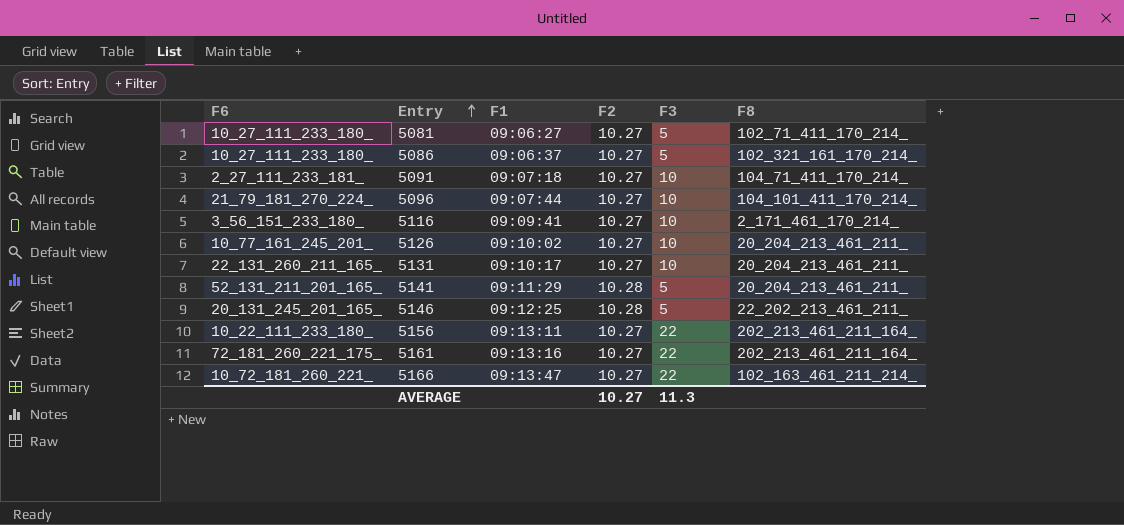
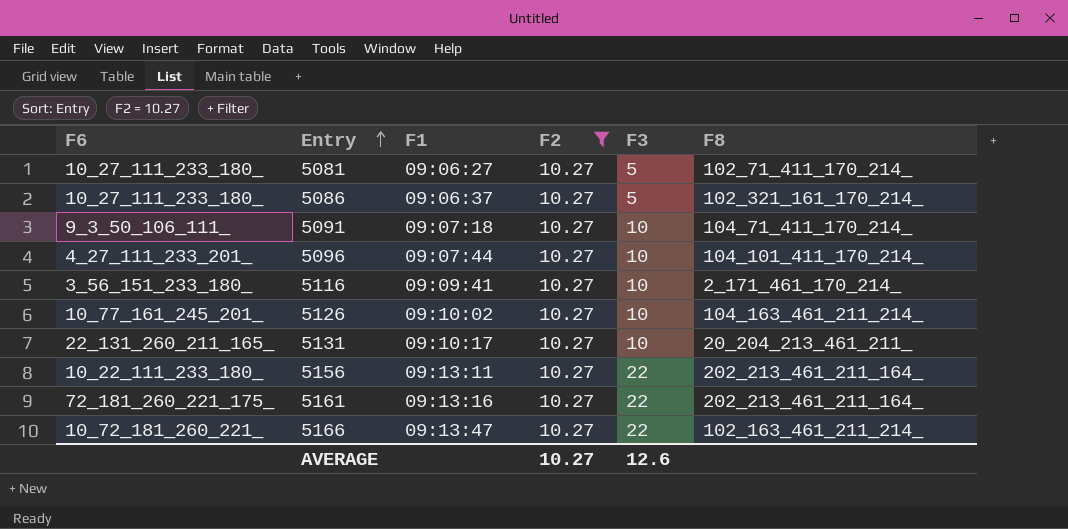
filter: none -> F2 = 10.27
5091 | F6: 2_27_111_233_181_ -> 9_3_50_106_111_
5096 | F6: 21_79_181_270_224_ -> 4_27_111_233_201_
5126 | F8: 20_204_213_461_211_ -> 104_163_461_211_214_
AVERAGE | F3: 11.3 -> 12.6

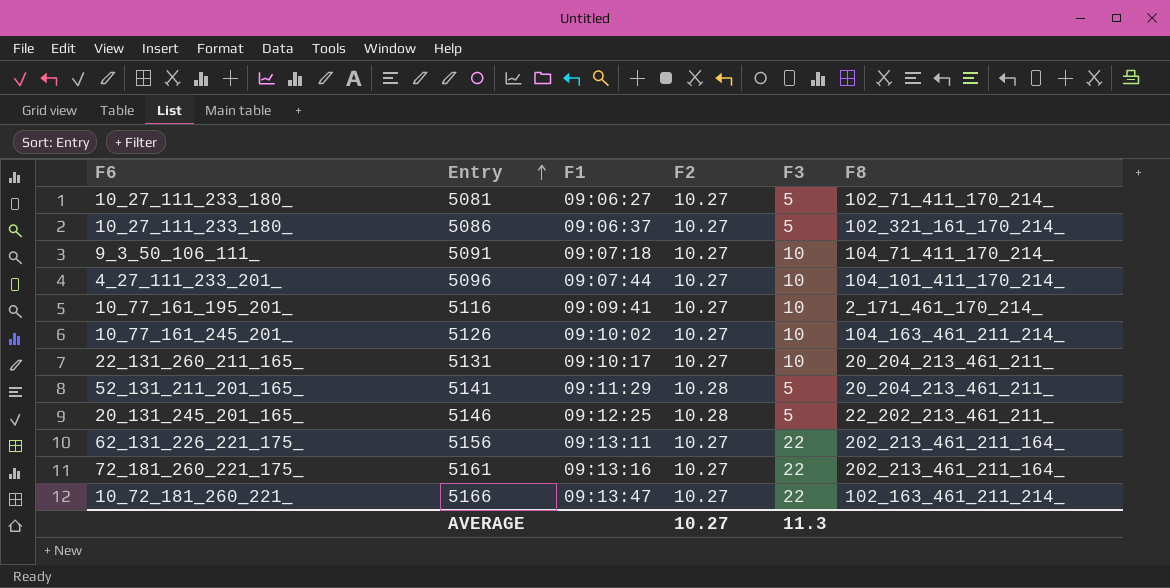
filter: F2 = 10.27 -> none
5116 | F6: 3_56_151_233_180_ -> 10_77_161_195_201_
5156 | F6: 10_22_111_233_180_ -> 62_131_226_221_175_
AVERAGE | F3: 12.6 -> 11.3

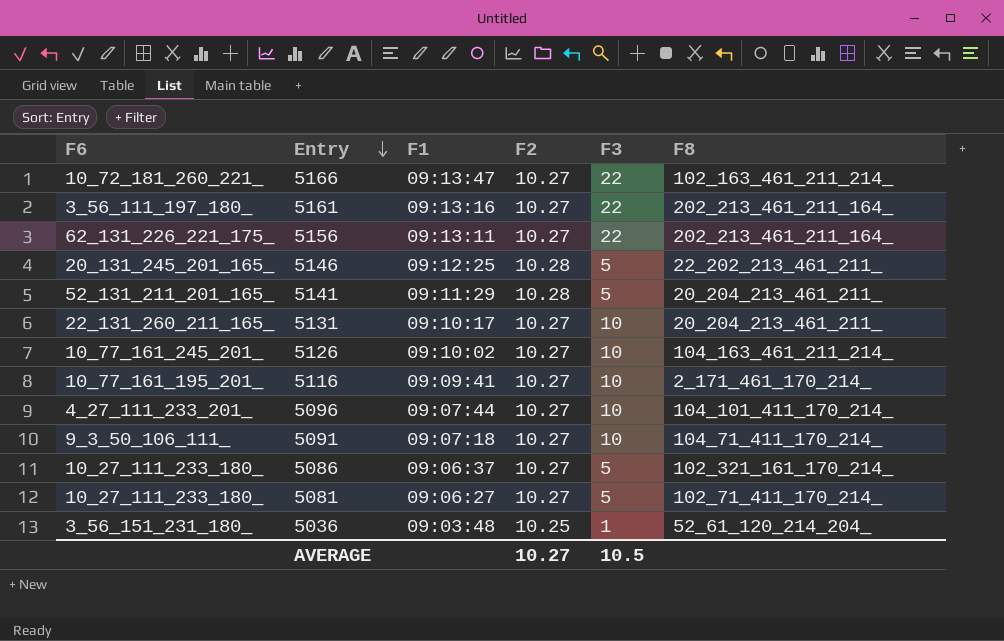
row order: Entry ascending -> Entry descending
5161 | F6: 72_181_260_221_175_ -> 3_56_111_197_180_
row 5036: none -> 3_56_151_231_180_ | 09:03:48 | 10.25 | 1 | 52_61_120_214_204_
AVERAGE | F3: 11.3 -> 10.5

